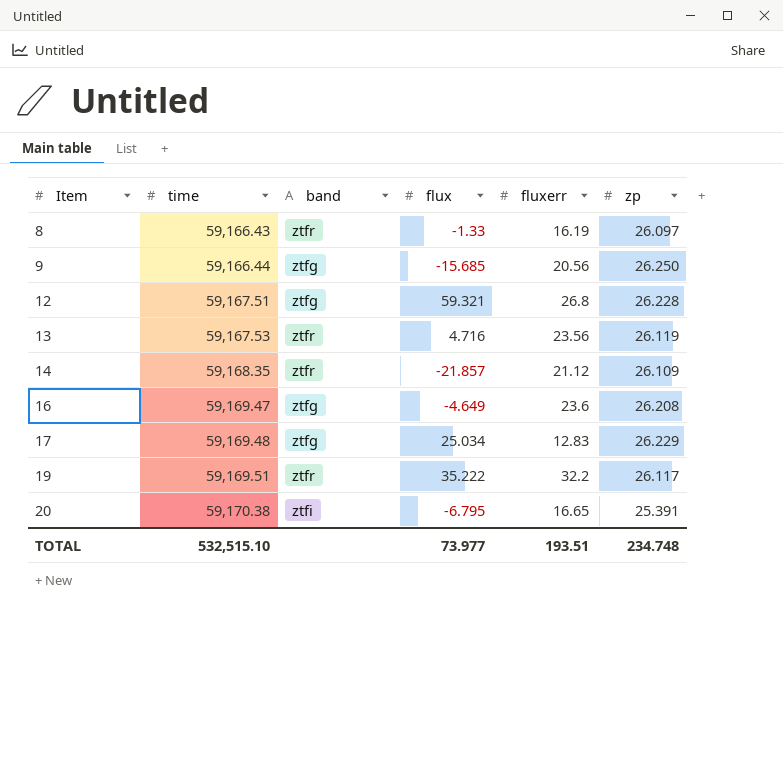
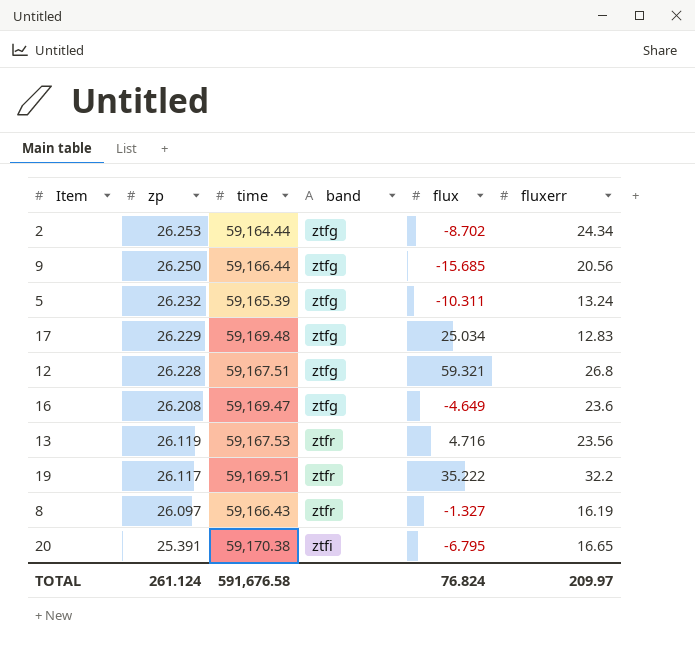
row order: Item ascending -> zp descending
column zp | position: 6 -> 2
row 14: 59,168.35 | ztfr | -21.857 | 21.12 | 26.109 -> none
row 2: none -> 26.253 | 59,164.44 | ztfg | -8.702 | 24.34
row 5: none -> 26.232 | 59,165.39 | ztfg | -10.311 | 13.24
8 | flux: -1.33 -> -1.327
TOTAL | zp: 234.748 -> 261.124
TOTAL | time: 532,515.10 -> 591,676.58
TOTAL | flux: 73.977 -> 76.824
TOTAL | fluxerr: 193.51 -> 209.97

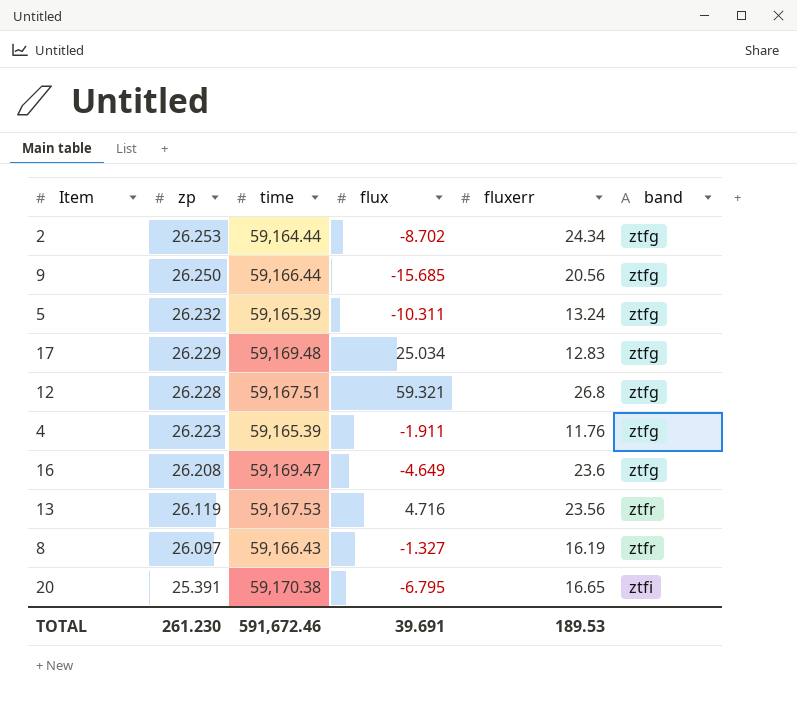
column band | position: 4 -> 6
row 19: 26.117 | 59,169.51 | ztfr | 35.222 | 32.2 -> none
row 4: none -> 26.223 | 59,165.39 | -1.911 | 11.76 | ztfg
TOTAL | zp: 261.124 -> 261.230
TOTAL | time: 591,676.58 -> 591,672.46
TOTAL | flux: 76.824 -> 39.691
TOTAL | fluxerr: 209.97 -> 189.53

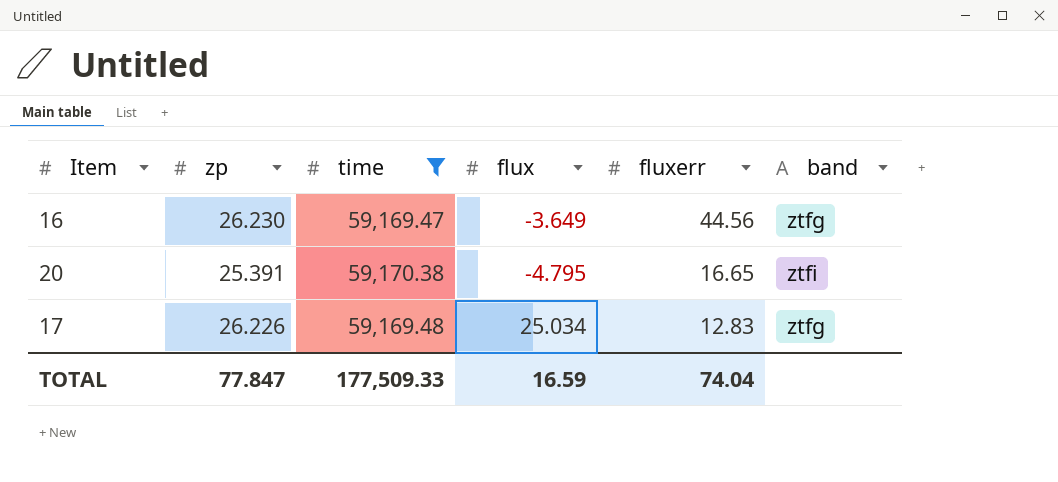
filter: none -> time >= 59,169.47
row order: zp descending -> fluxerr descending
16 | zp: 26.208 -> 26.230
16 | flux: -4.649 -> -3.649
16 | fluxerr: 23.6 -> 44.56
20 | flux: -6.795 -> -4.795
17 | zp: 26.229 -> 26.226
TOTAL | zp: 261.230 -> 77.847
TOTAL | time: 591,672.46 -> 177,509.33
TOTAL | flux: 39.691 -> 16.59
TOTAL | fluxerr: 189.53 -> 74.04

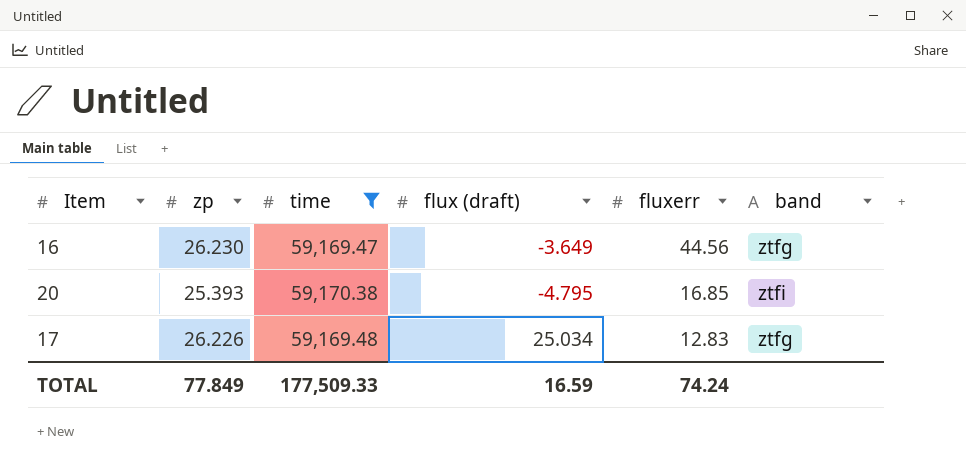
column name: flux -> flux (draft)
20 | zp: 25.391 -> 25.393
20 | fluxerr: 16.65 -> 16.85
TOTAL | zp: 77.847 -> 77.849
TOTAL | fluxerr: 74.04 -> 74.24

